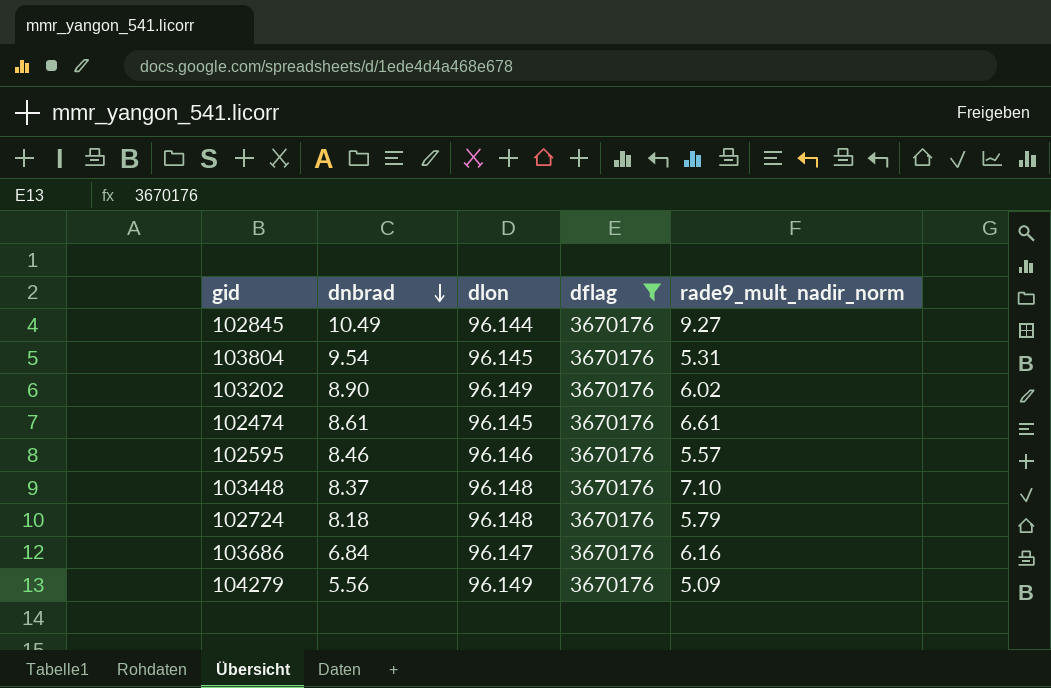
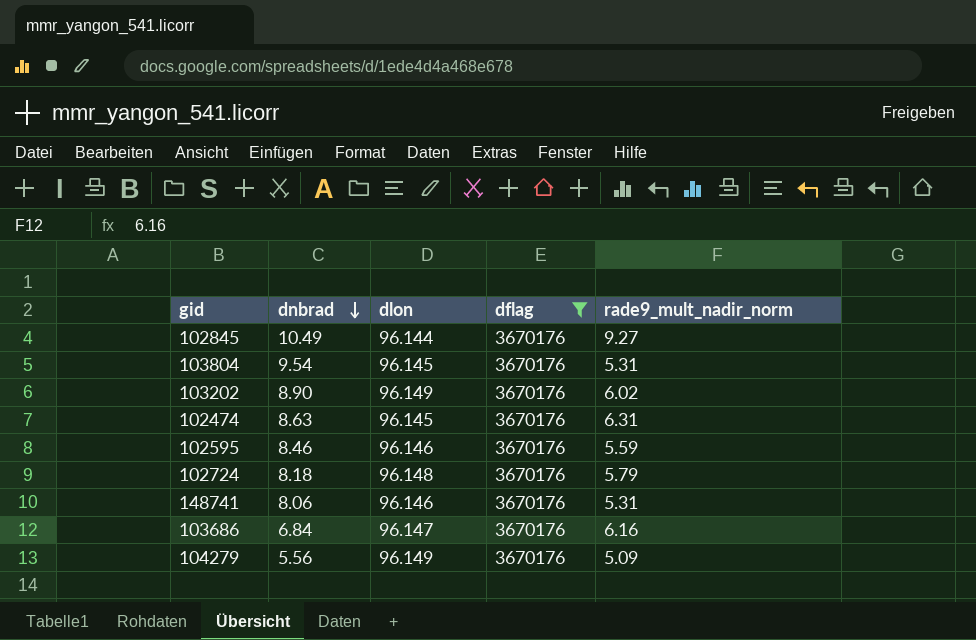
row 103448: 8.37 | 96.148 | 3670176 | 7.10 -> none
102474 | dnbrad: 8.61 -> 8.63
102474 | rade9_mult_nadir_norm: 6.61 -> 6.31
102595 | rade9_mult_nadir_norm: 5.57 -> 5.59
row 148741: none -> 8.06 | 96.146 | 3670176 | 5.31

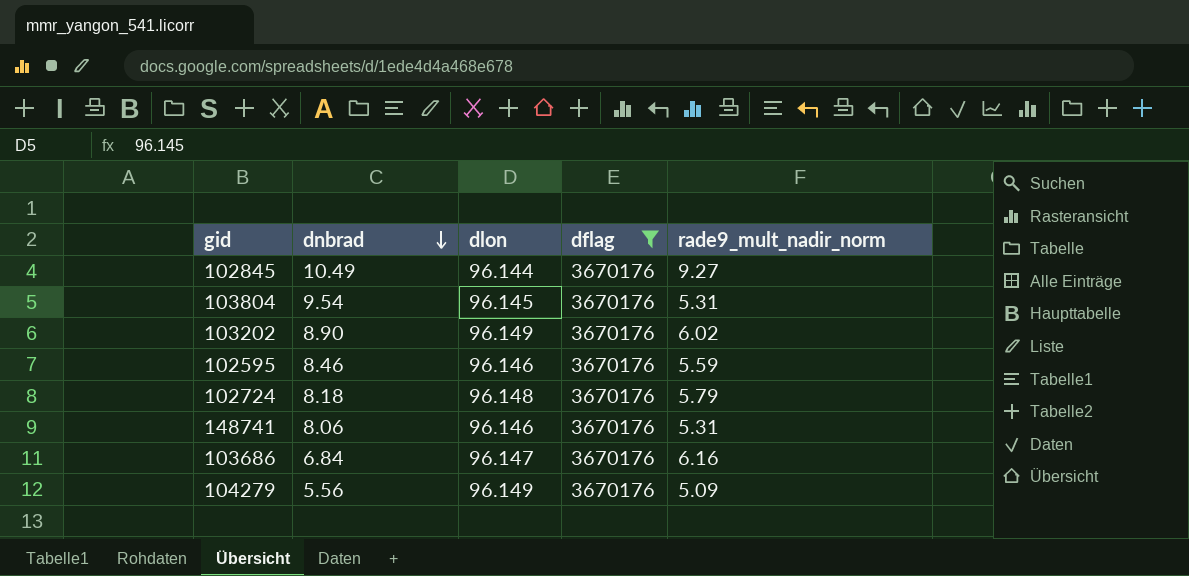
row 102474: 8.63 | 96.145 | 3670176 | 6.31 -> none

